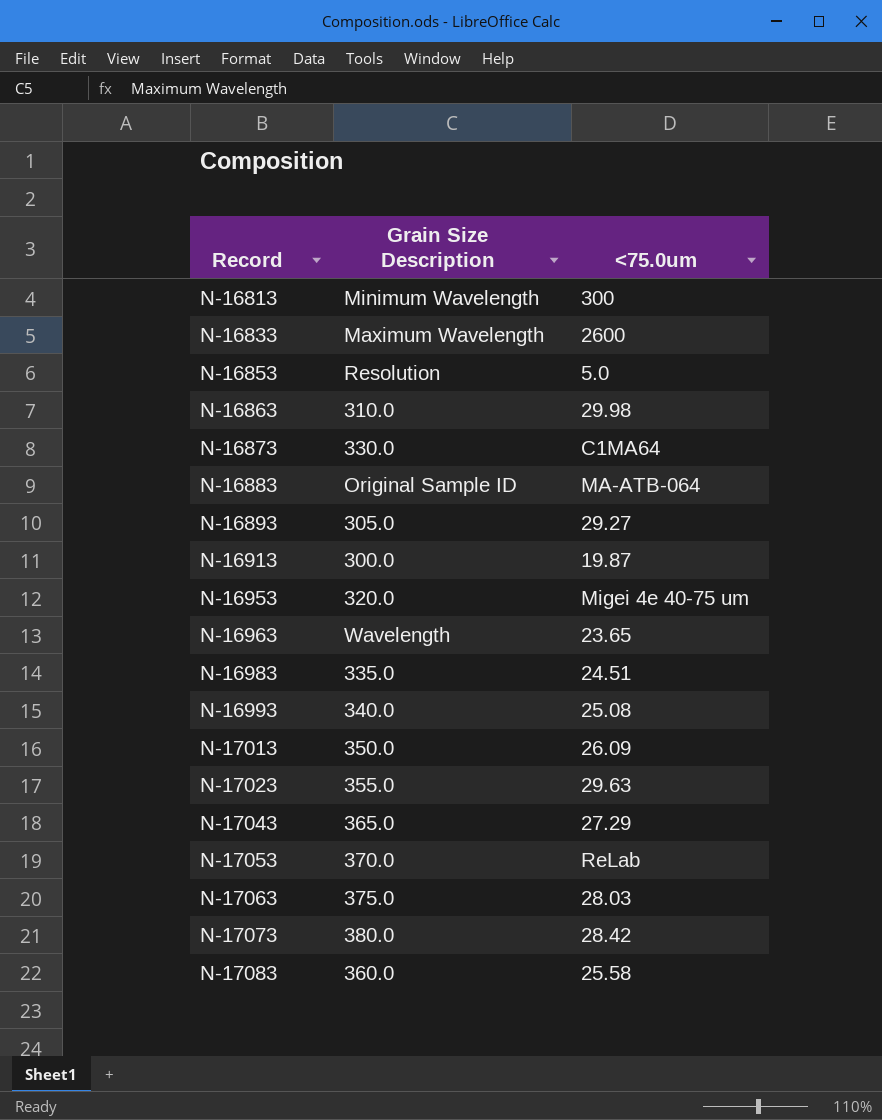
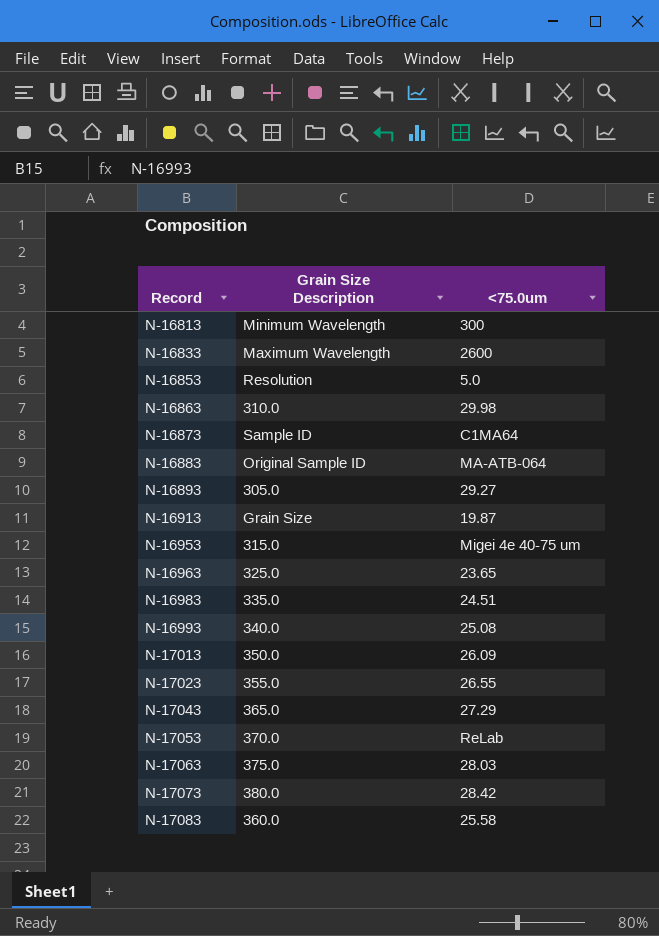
N-16873 | Grain Size Description: 330.0 -> Sample ID
N-16913 | Grain Size Description: 300.0 -> Grain Size
N-16953 | Grain Size Description: 320.0 -> 315.0
N-16963 | Grain Size Description: Wavelength -> 325.0
N-17023 | <75.0um: 29.63 -> 26.55

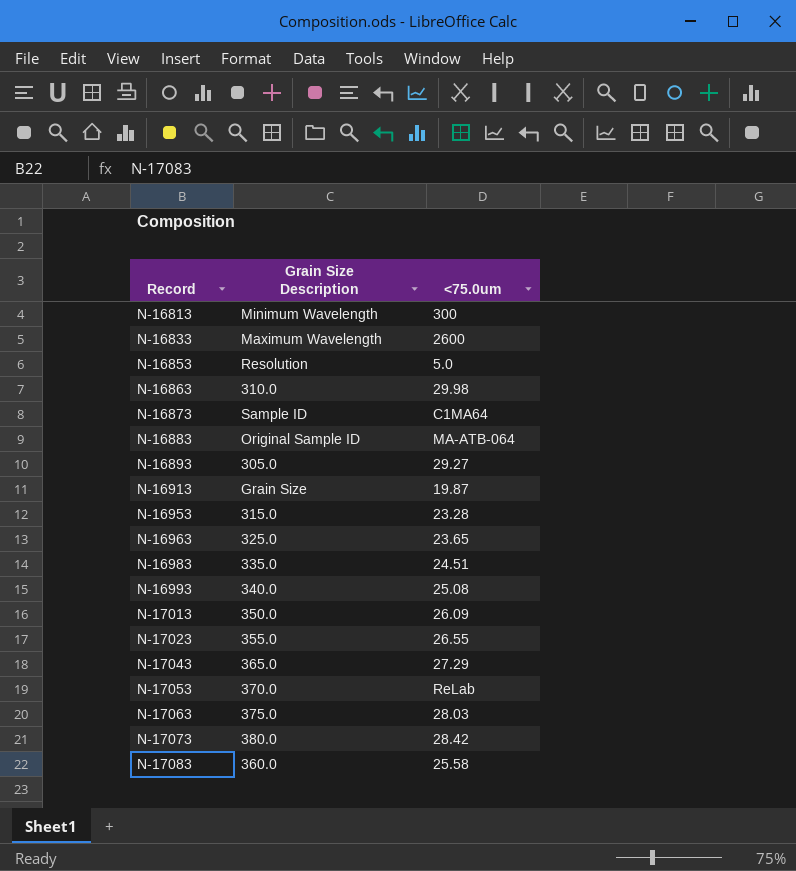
N-16953 | <75.0um: Migei 4e 40-75 um -> 23.28

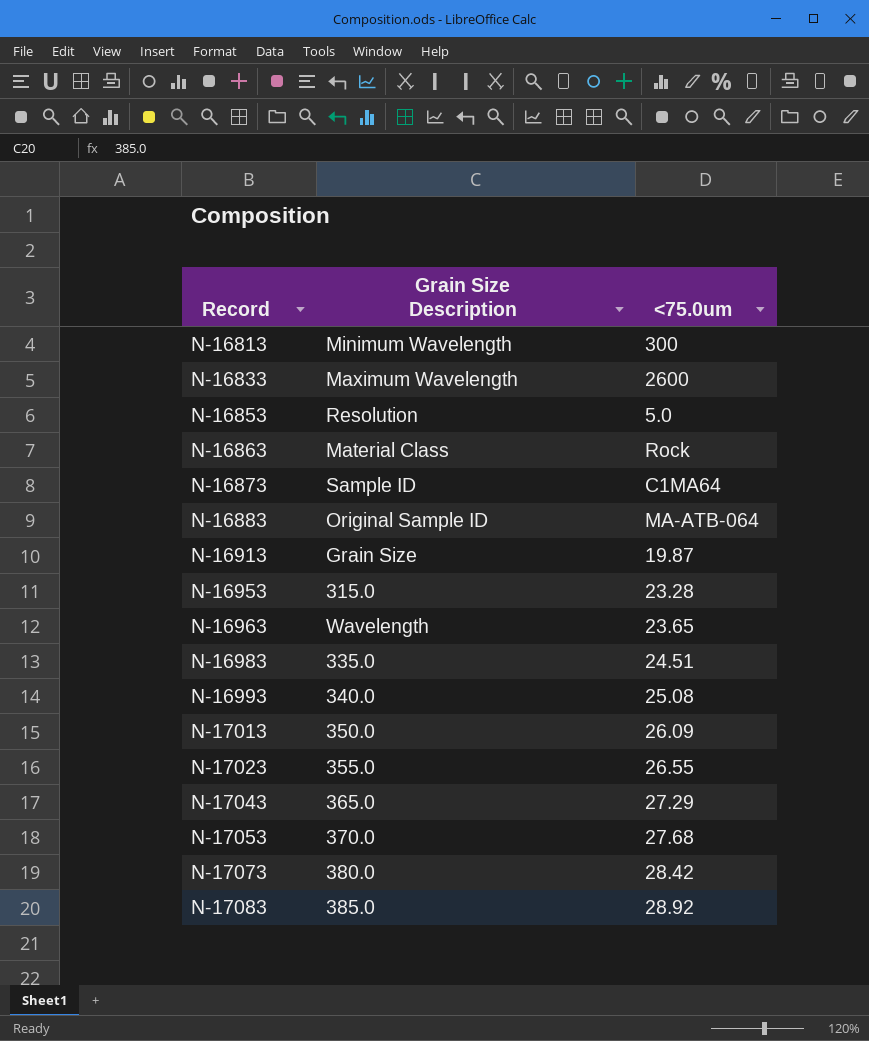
row N-16893: 305.0 | 29.27 -> none
row N-17063: 375.0 | 28.03 -> none
N-16863 | Grain Size Description: 310.0 -> Material Class
N-16863 | <75.0um: 29.98 -> Rock
N-16963 | Grain Size Description: 325.0 -> Wavelength
N-17053 | <75.0um: ReLab -> 27.68
N-17083 | Grain Size Description: 360.0 -> 385.0
N-17083 | <75.0um: 25.58 -> 28.92

